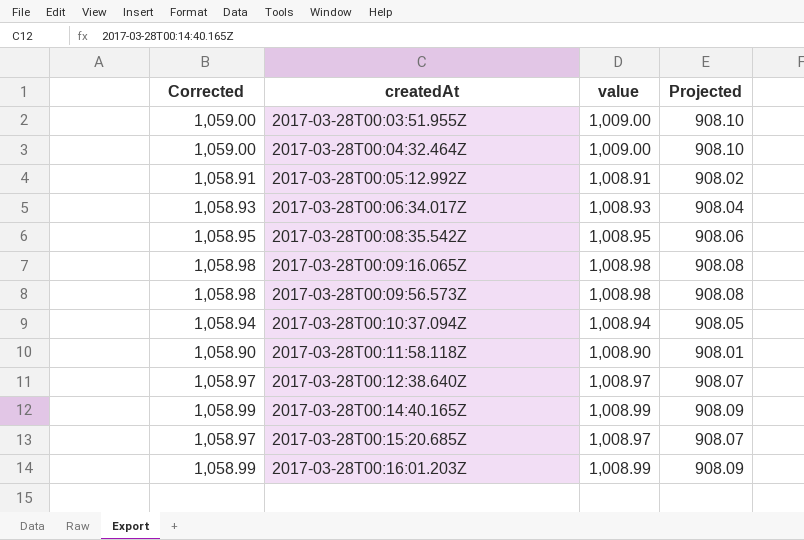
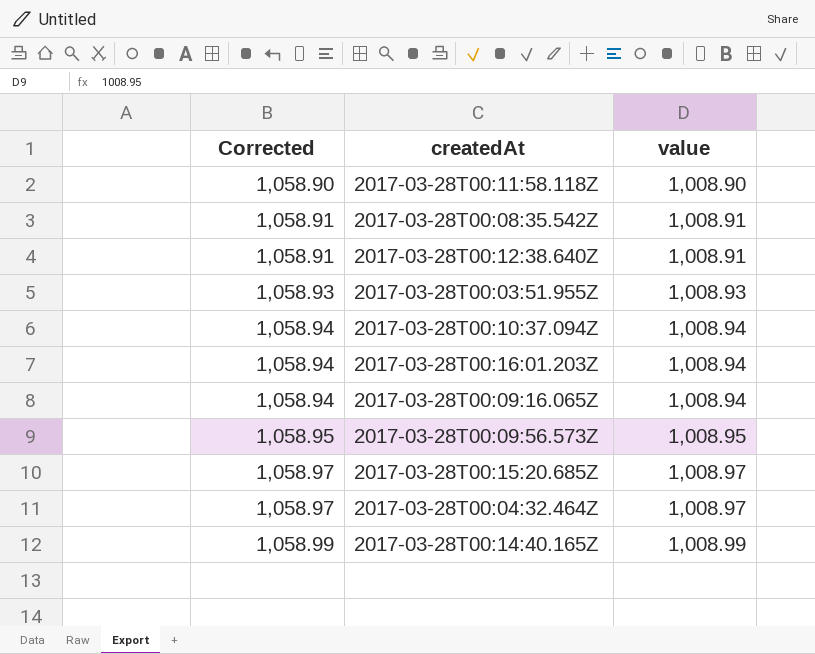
row order: createdAt ascending -> Corrected ascending
column Projected | formula: [value] * 0.9 -> none
row 2017-03-28T00:05:12.992Z: 1,058.91 | 1,008.91 | 908.02 -> none
row 2017-03-28T00:06:34.017Z: 1,058.93 | 1,008.93 | 908.04 -> none
2017-03-28T00:08:35.542Z | Corrected: 1,058.95 -> 1,058.91
2017-03-28T00:08:35.542Z | value: 1,008.95 -> 1,008.91
2017-03-28T00:12:38.640Z | Corrected: 1,058.97 -> 1,058.91
2017-03-28T00:12:38.640Z | value: 1,008.97 -> 1,008.91
2017-03-28T00:03:51.955Z | Corrected: 1,059.00 -> 1,058.93
2017-03-28T00:03:51.955Z | value: 1,009.00 -> 1,008.93
2017-03-28T00:16:01.203Z | Corrected: 1,058.99 -> 1,058.94
2017-03-28T00:16:01.203Z | value: 1,008.99 -> 1,008.94
2017-03-28T00:09:16.065Z | Corrected: 1,058.98 -> 1,058.94
2017-03-28T00:09:16.065Z | value: 1,008.98 -> 1,008.94
2017-03-28T00:09:56.573Z | Corrected: 1,058.98 -> 1,058.95
2017-03-28T00:09:56.573Z | value: 1,008.98 -> 1,008.95
2017-03-28T00:04:32.464Z | Corrected: 1,059.00 -> 1,058.97
2017-03-28T00:04:32.464Z | value: 1,009.00 -> 1,008.97

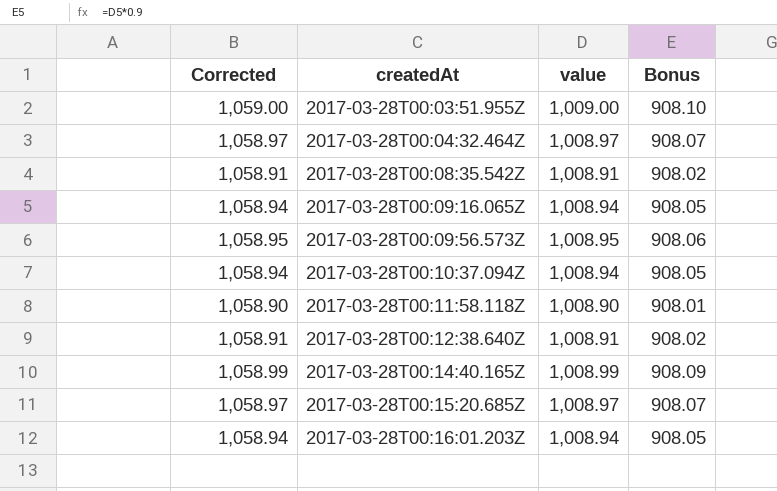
row order: Corrected ascending -> createdAt ascending
column Bonus | formula: none -> [value] * 0.9
2017-03-28T00:03:51.955Z | Corrected: 1,058.93 -> 1,059.00
2017-03-28T00:03:51.955Z | value: 1,008.93 -> 1,009.00

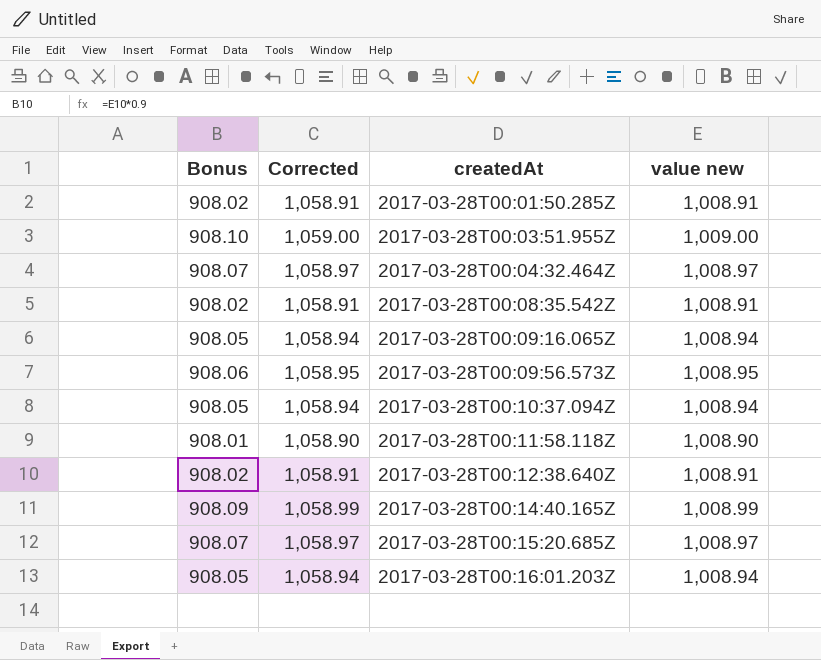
column Bonus | position: 4 -> 1
column name: value -> value new
row 2017-03-28T00:01:50.285Z: none -> 908.02 | 1,058.91 | 1,008.91

